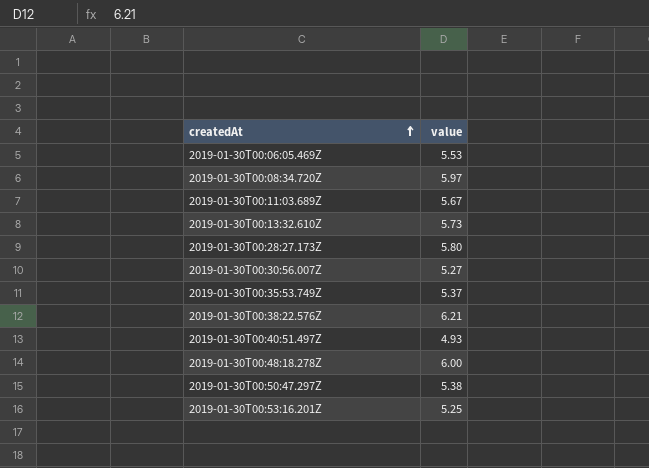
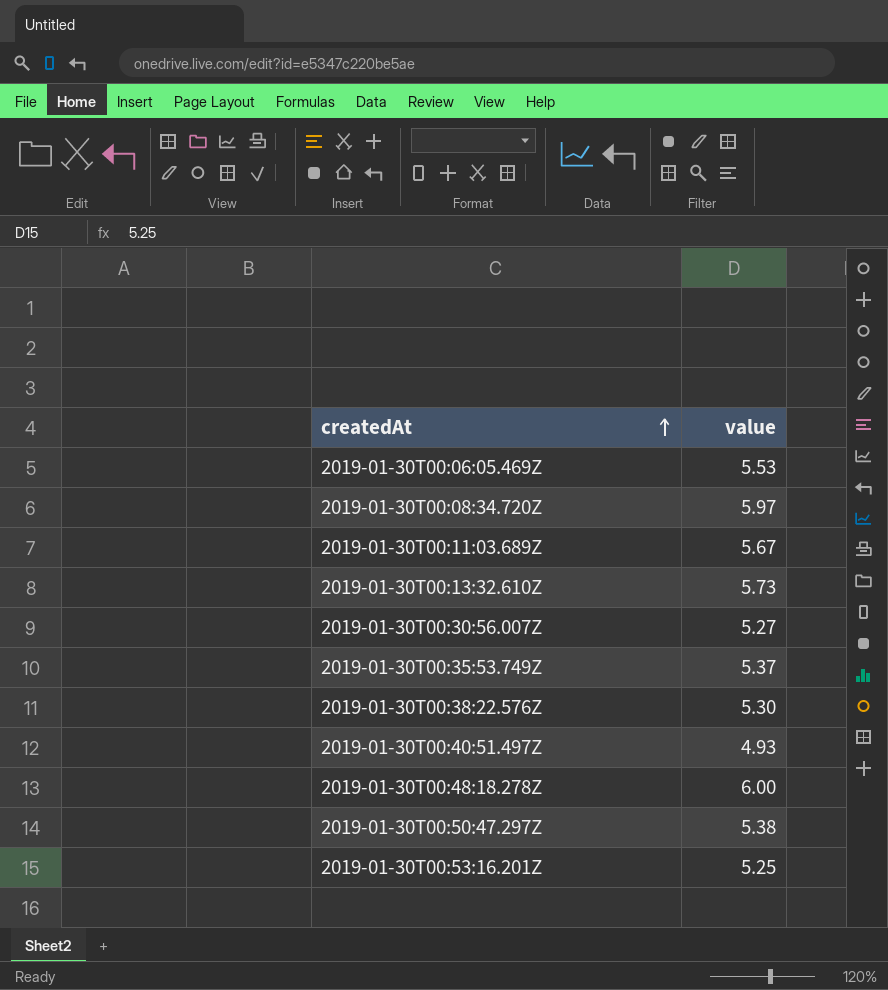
row 2019-01-30T00:28:27.173Z: 5.80 -> none
2019-01-30T00:38:22.576Z | value: 6.21 -> 5.30

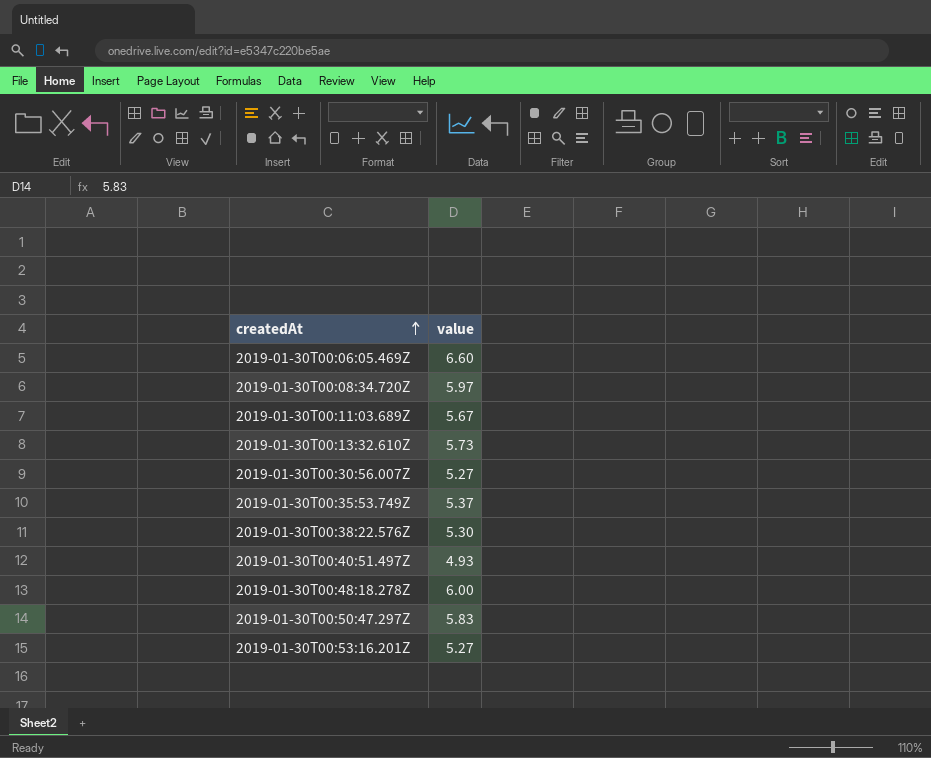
2019-01-30T00:06:05.469Z | value: 5.53 -> 6.60
2019-01-30T00:50:47.297Z | value: 5.38 -> 5.83
2019-01-30T00:53:16.201Z | value: 5.25 -> 5.27

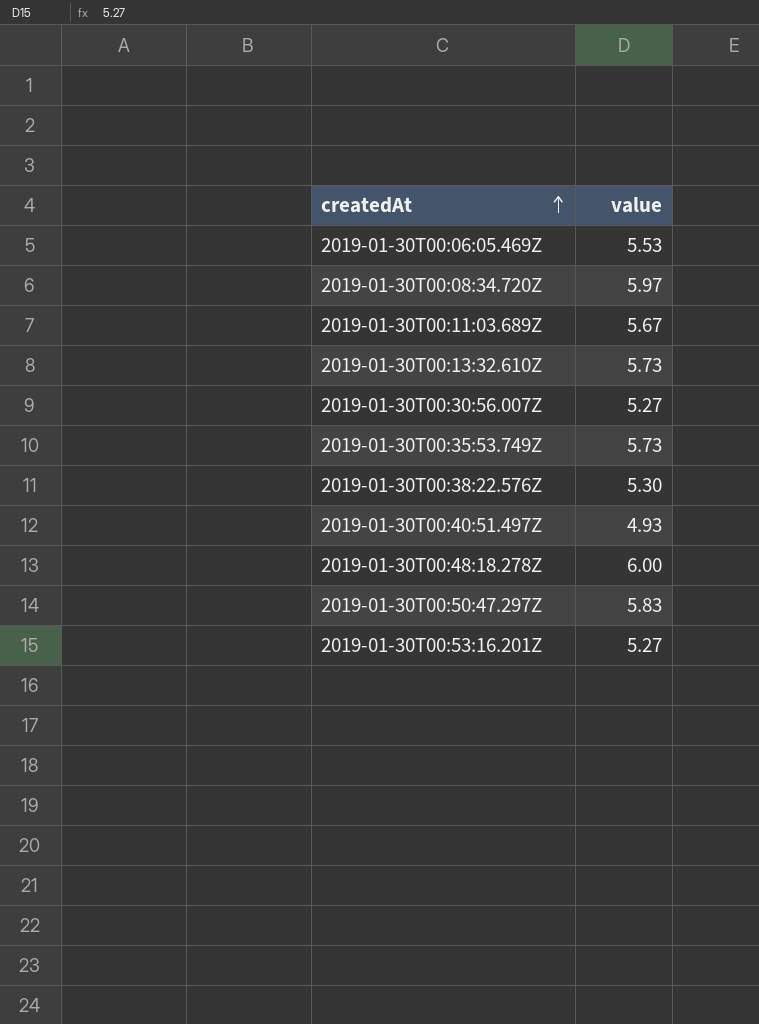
2019-01-30T00:06:05.469Z | value: 6.60 -> 5.53
2019-01-30T00:35:53.749Z | value: 5.37 -> 5.73

